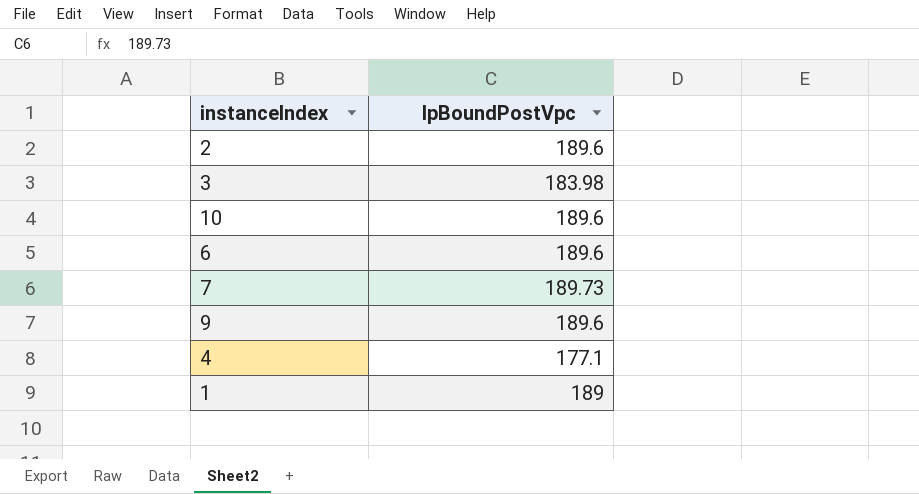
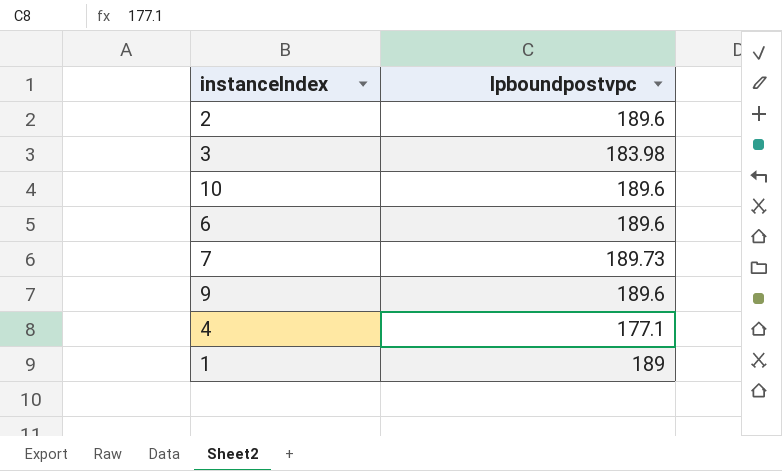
column name: lpBoundPostVpc -> lpboundpostvpc

